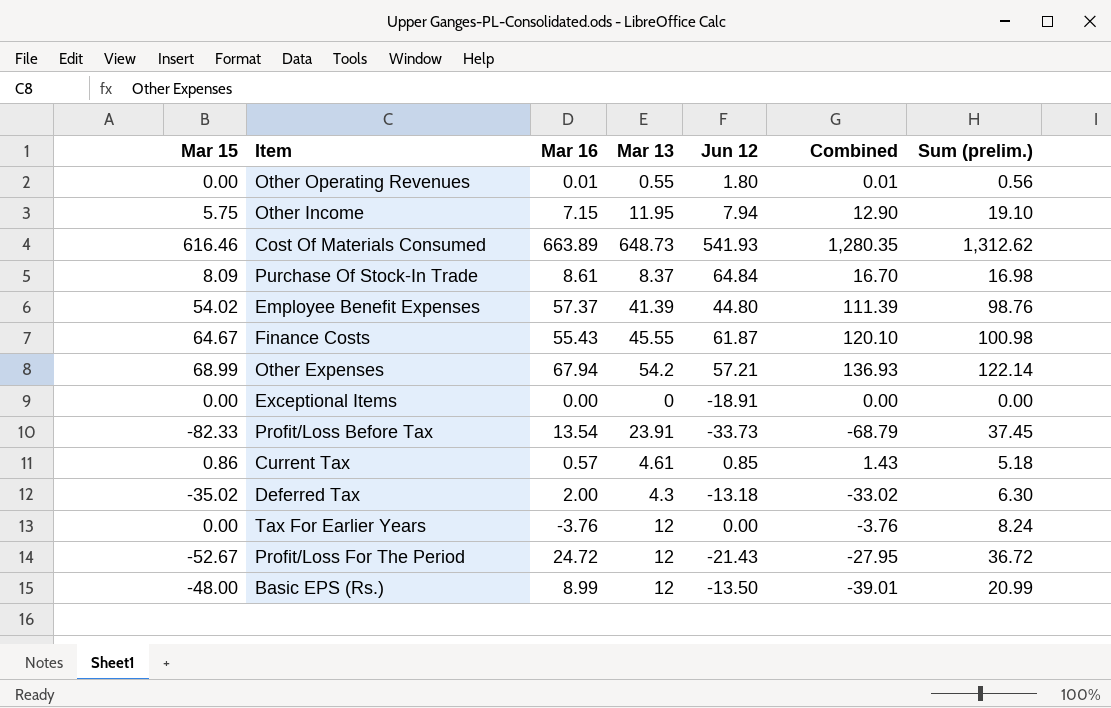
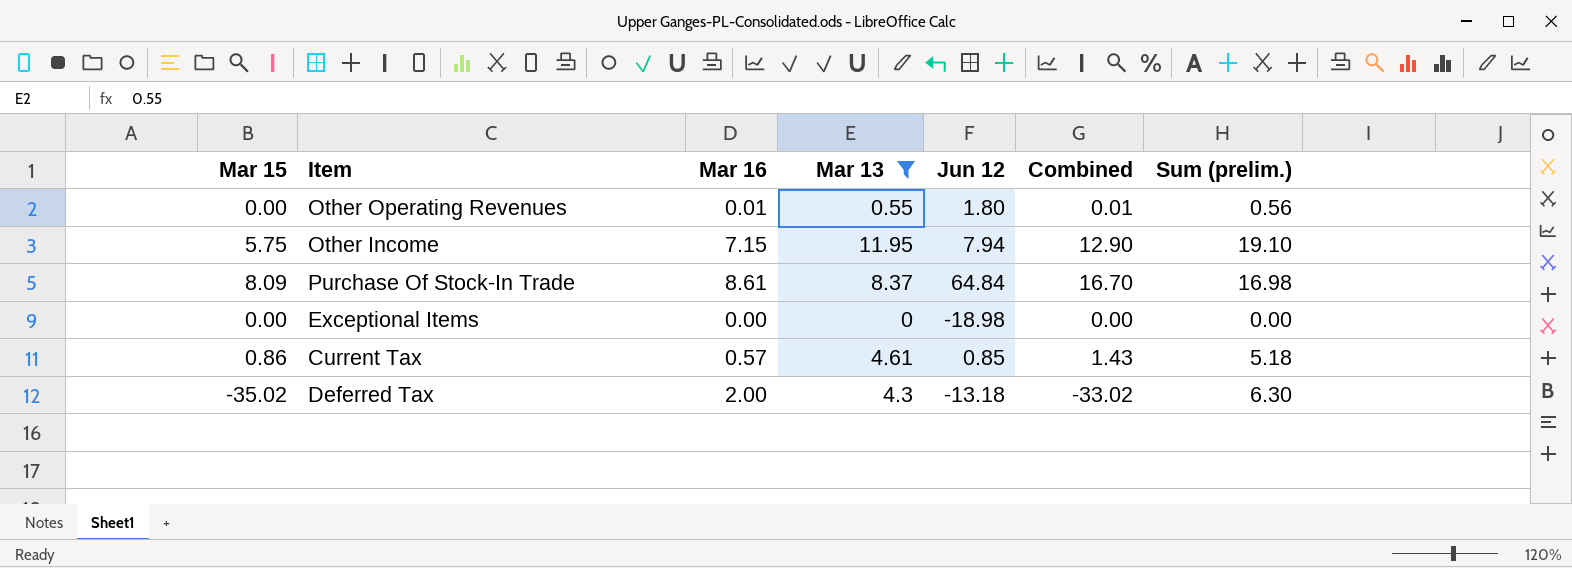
filter: none -> Mar 13 <= 11.95
Exceptional Items | Jun 12: -18.91 -> -18.98

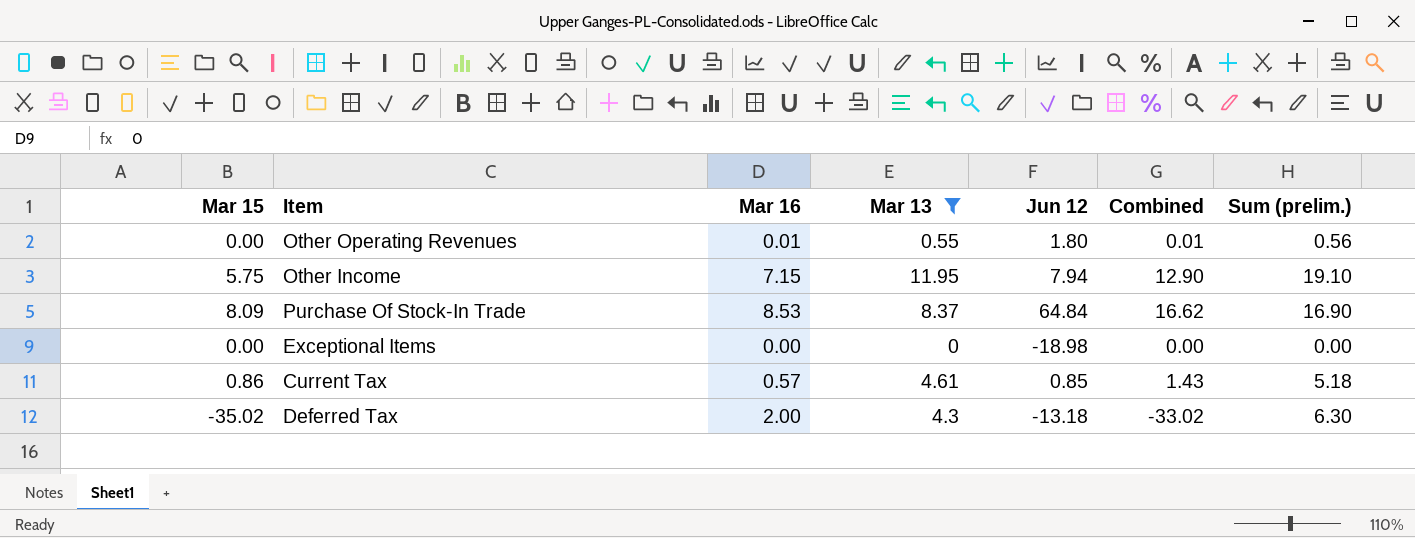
Purchase Of Stock-In Trade | Mar 16: 8.61 -> 8.53
Purchase Of Stock-In Trade | Combined: 16.70 -> 16.62
Purchase Of Stock-In Trade | Sum (prelim.): 16.98 -> 16.90

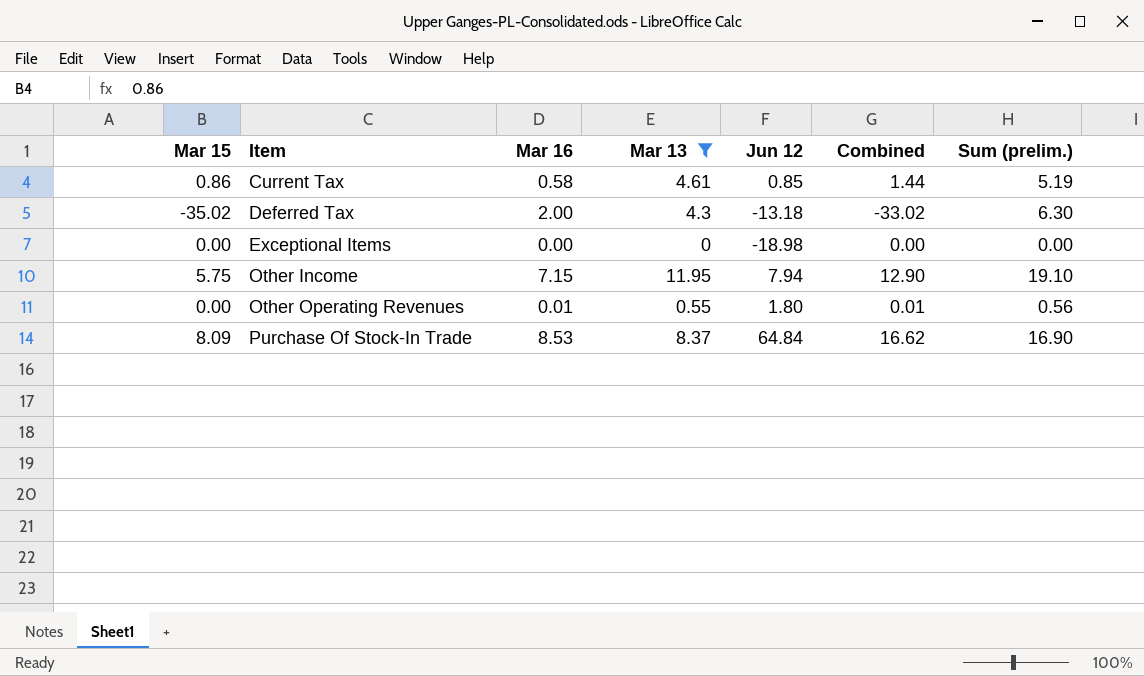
row order: none -> Item ascending
Current Tax | Mar 16: 0.57 -> 0.58
Current Tax | Combined: 1.43 -> 1.44
Current Tax | Sum (prelim.): 5.18 -> 5.19

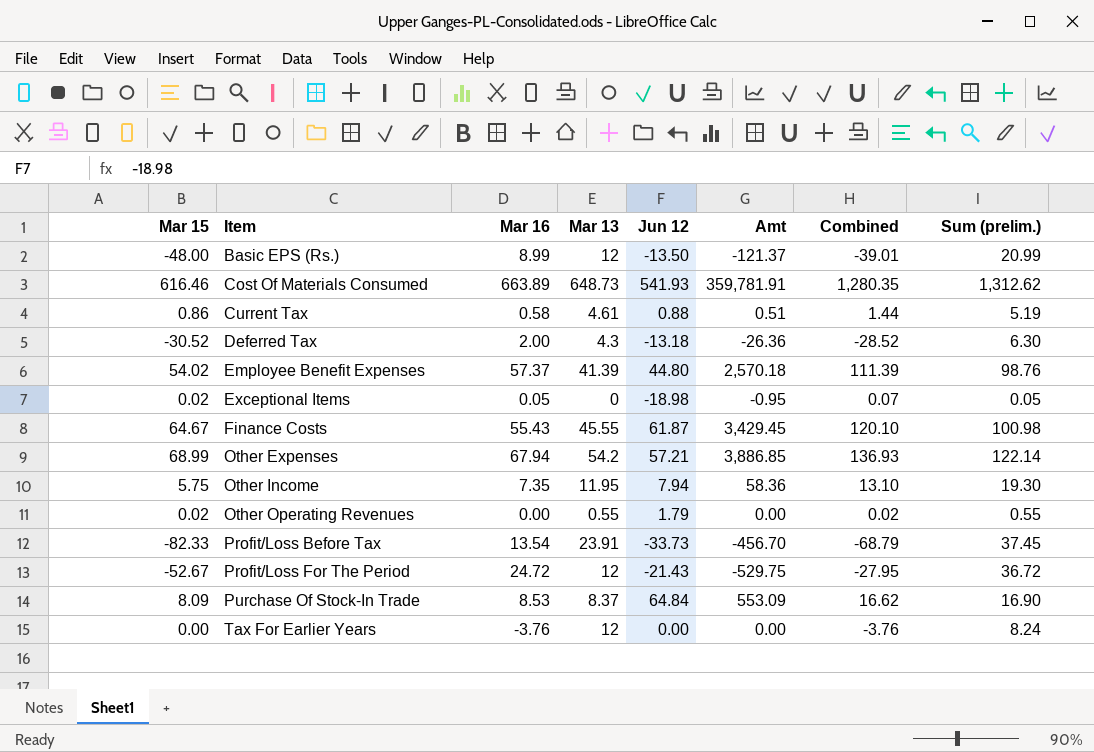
filter: Mar 13 <= 11.95 -> none
column Amt | formula: none -> [Mar 16] * [Jun 12]
Current Tax | Jun 12: 0.85 -> 0.88
Deferred Tax | Mar 15: -35.02 -> -30.52
Deferred Tax | Combined: -33.02 -> -28.52
Exceptional Items | Mar 15: 0.00 -> 0.02
Exceptional Items | Mar 16: 0.00 -> 0.05
Exceptional Items | Combined: 0.00 -> 0.07
Exceptional Items | Sum (prelim.): 0.00 -> 0.05
Other Income | Mar 16: 7.15 -> 7.35
Other Income | Combined: 12.90 -> 13.10
Other Income | Sum (prelim.): 19.10 -> 19.30
Other Operating Revenues | Mar 15: 0.00 -> 0.02
Other Operating Revenues | Mar 16: 0.01 -> 0.00
Other Operating Revenues | Jun 12: 1.80 -> 1.79
Other Operating Revenues | Combined: 0.01 -> 0.02
Other Operating Revenues | Sum (prelim.): 0.56 -> 0.55

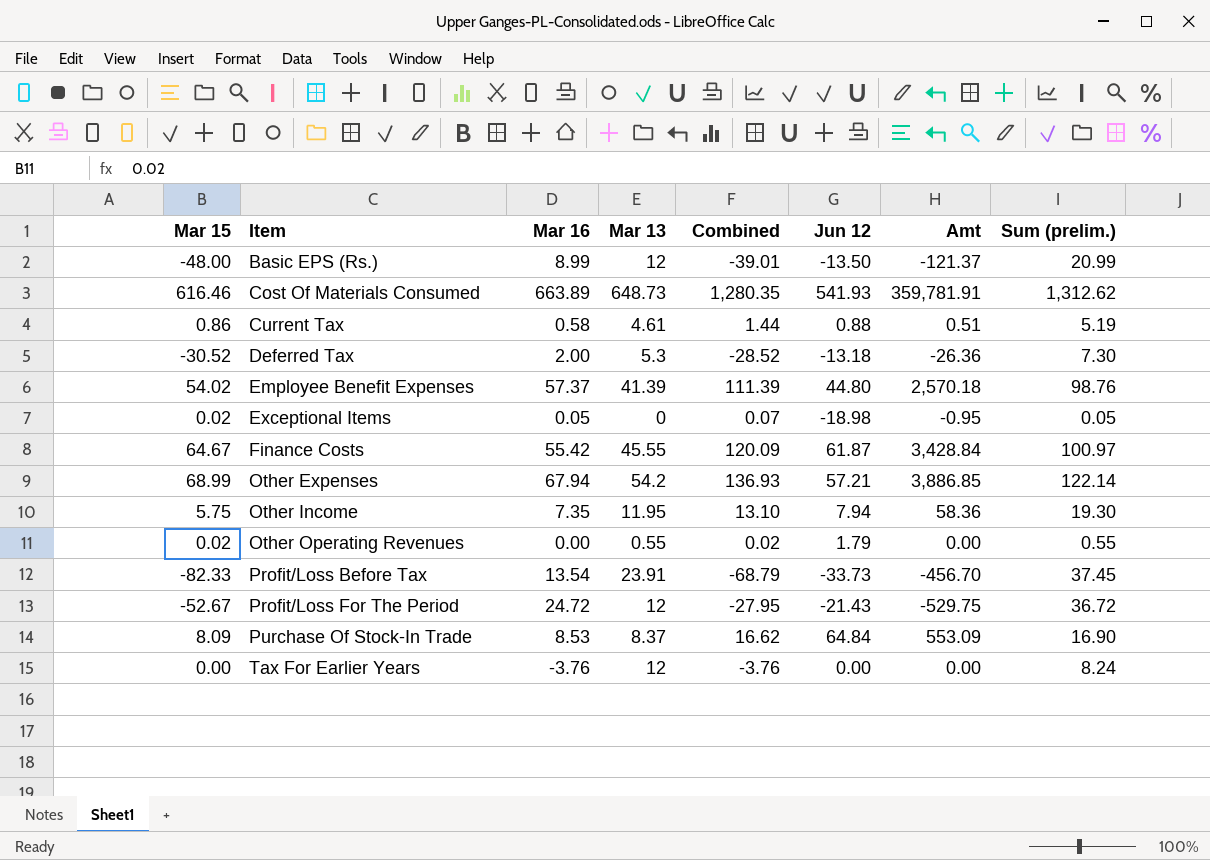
column Combined | position: 7 -> 5
Deferred Tax | Mar 13: 4.3 -> 5.3
Deferred Tax | Sum (prelim.): 6.30 -> 7.30
Finance Costs | Mar 16: 55.43 -> 55.42
Finance Costs | Combined: 120.10 -> 120.09
Finance Costs | Amt: 3,429.45 -> 3,428.84
Finance Costs | Sum (prelim.): 100.98 -> 100.97

